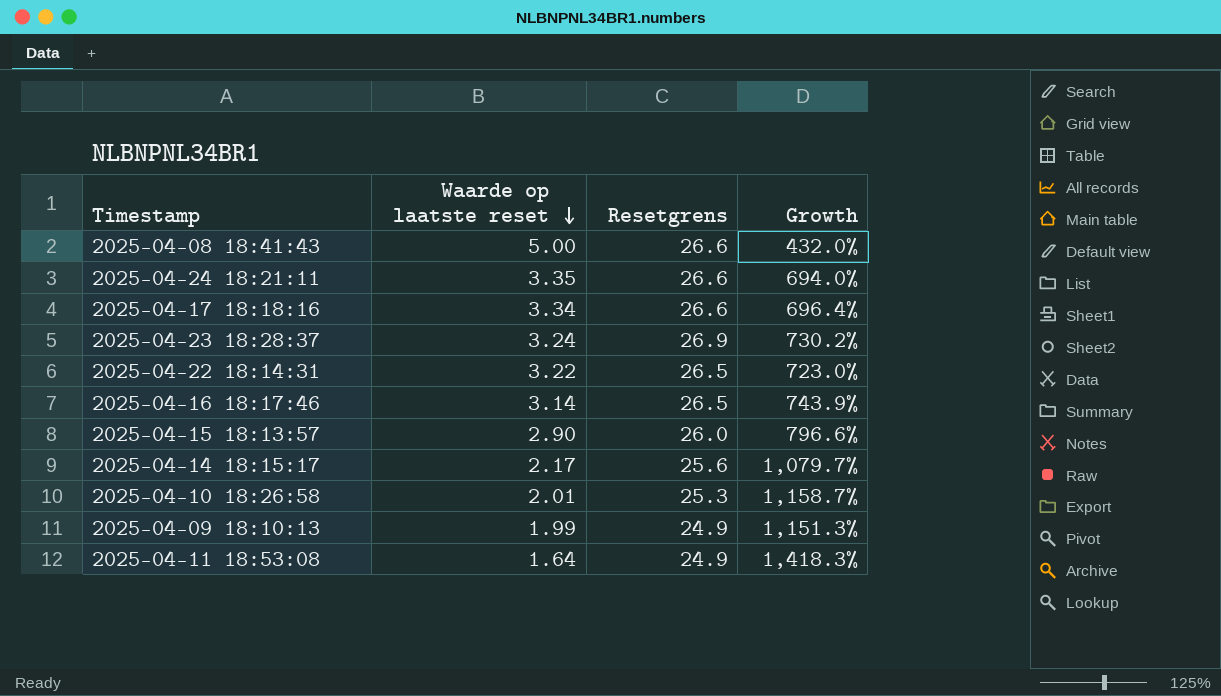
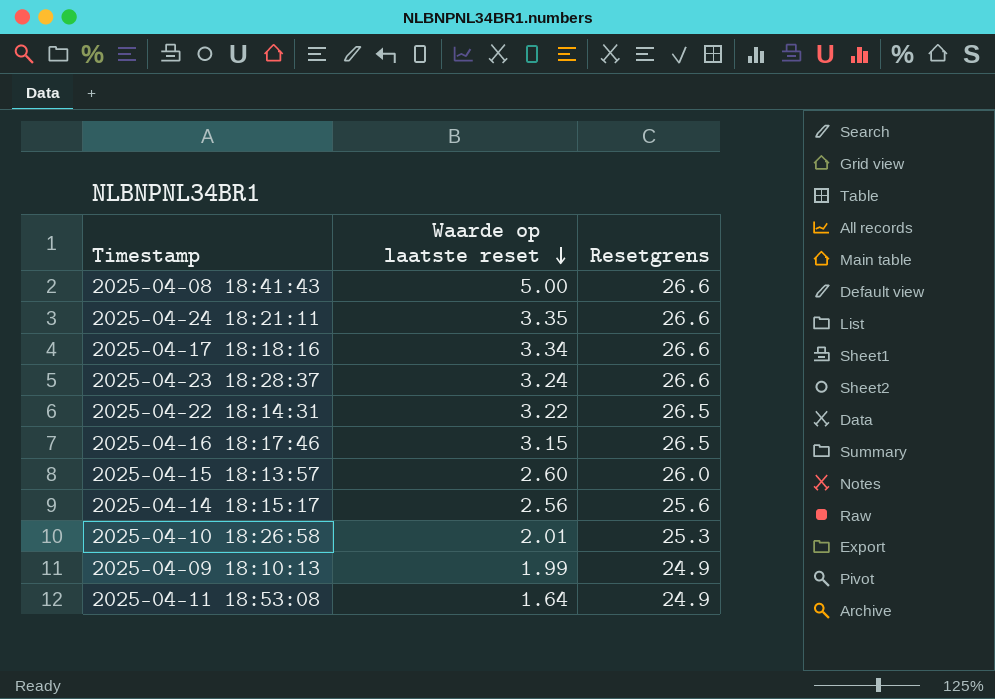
column Growth | formula: ([Resetgrens] - [Waarde op laatste reset]) / [Waarde op laatste reset] -> none
2025-04-23 18:28:37 | Resetgrens: 26.9 -> 26.6
2025-04-16 18:17:46 | Waarde op laatste reset: 3.14 -> 3.15
2025-04-15 18:13:57 | Waarde op laatste reset: 2.90 -> 2.60
2025-04-14 18:15:17 | Waarde op laatste reset: 2.17 -> 2.56

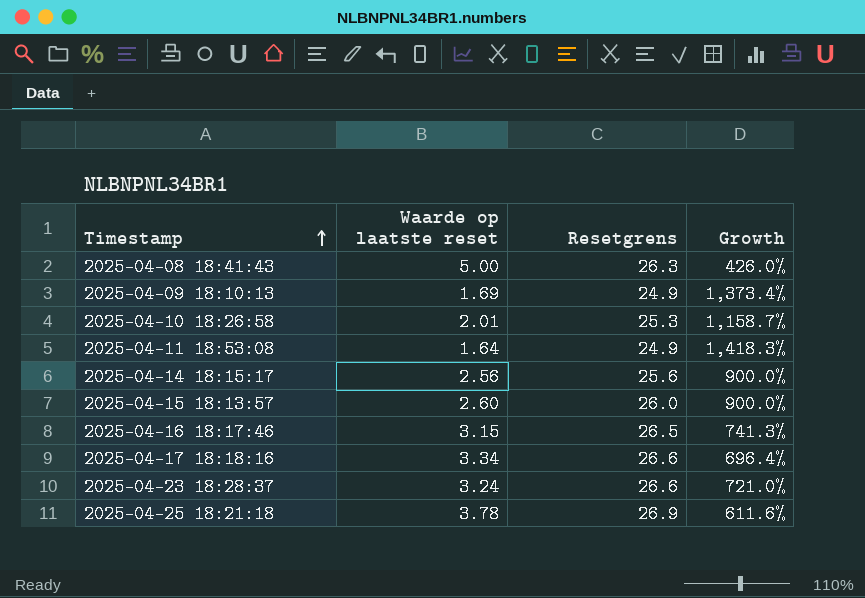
row order: Waarde op laatste reset descending -> Timestamp ascending
column Growth | formula: none -> ([Resetgrens] - [Waarde op laatste reset]) / [Waarde op laatste reset]
row 2025-04-24 18:21:11: 3.35 | 26.6 -> none
row 2025-04-22 18:14:31: 3.22 | 26.5 -> none
2025-04-08 18:41:43 | Resetgrens: 26.6 -> 26.3
2025-04-09 18:10:13 | Waarde op laatste reset: 1.99 -> 1.69
row 2025-04-25 18:21:18: none -> 3.78 | 26.9 | 611.6%

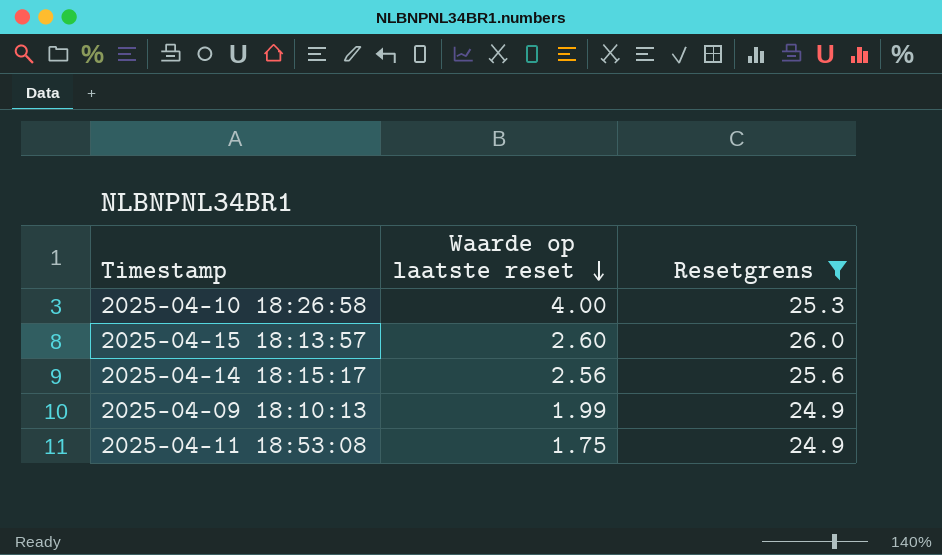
filter: none -> Resetgrens <= 26.0
row order: Timestamp ascending -> Waarde op laatste reset descending
column Growth | formula: ([Resetgrens] - [Waarde op laatste reset]) / [Waarde op laatste reset] -> none
2025-04-10 18:26:58 | Waarde op laatste reset: 2.01 -> 4.00
2025-04-09 18:10:13 | Waarde op laatste reset: 1.69 -> 1.99
2025-04-11 18:53:08 | Waarde op laatste reset: 1.64 -> 1.75

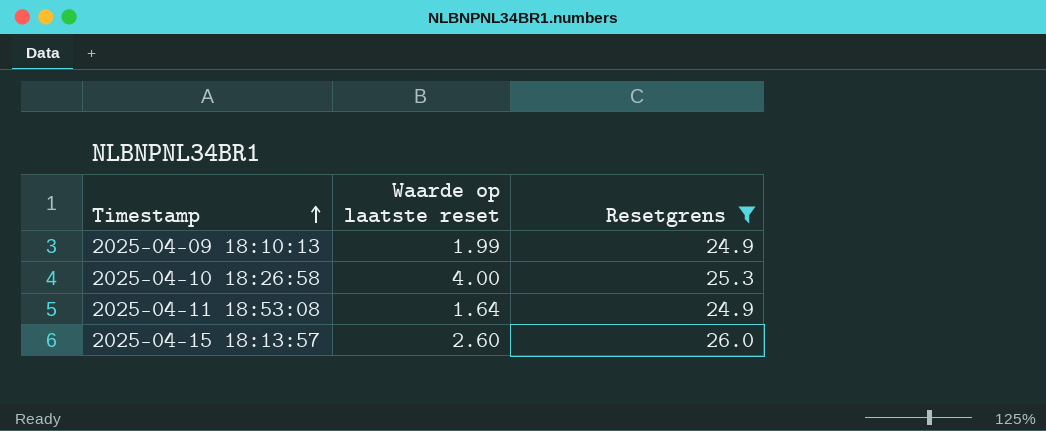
row order: Waarde op laatste reset descending -> Timestamp ascending
row 2025-04-14 18:15:17: 2.56 | 25.6 -> none
2025-04-11 18:53:08 | Waarde op laatste reset: 1.75 -> 1.64

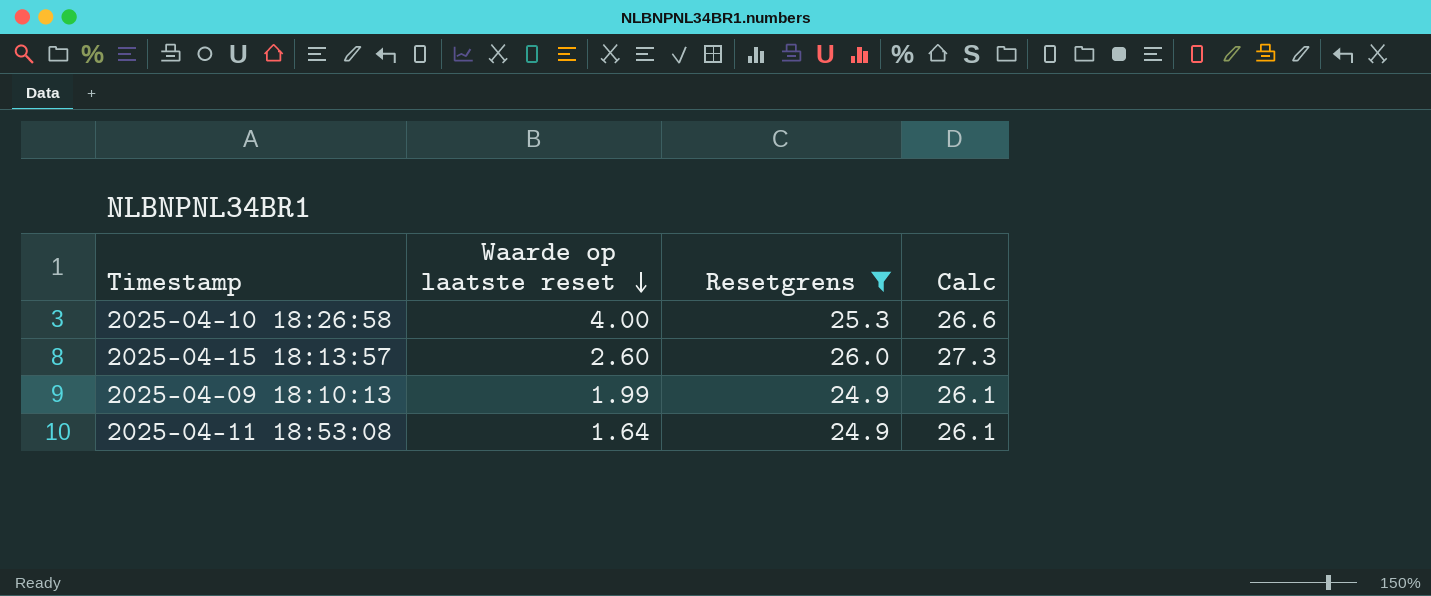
row order: Timestamp ascending -> Waarde op laatste reset descending
column Calc | formula: none -> [Resetgrens] * 1.05

